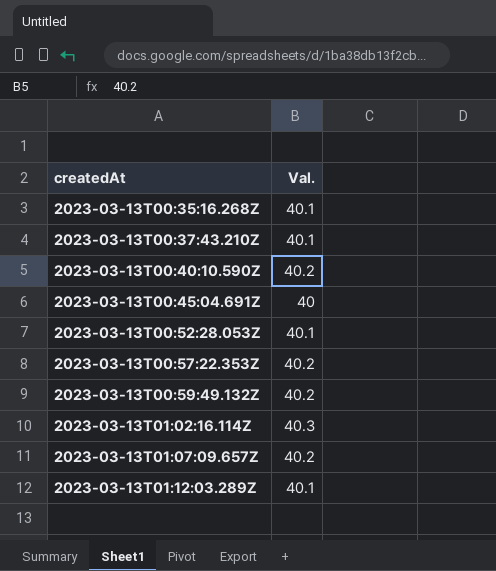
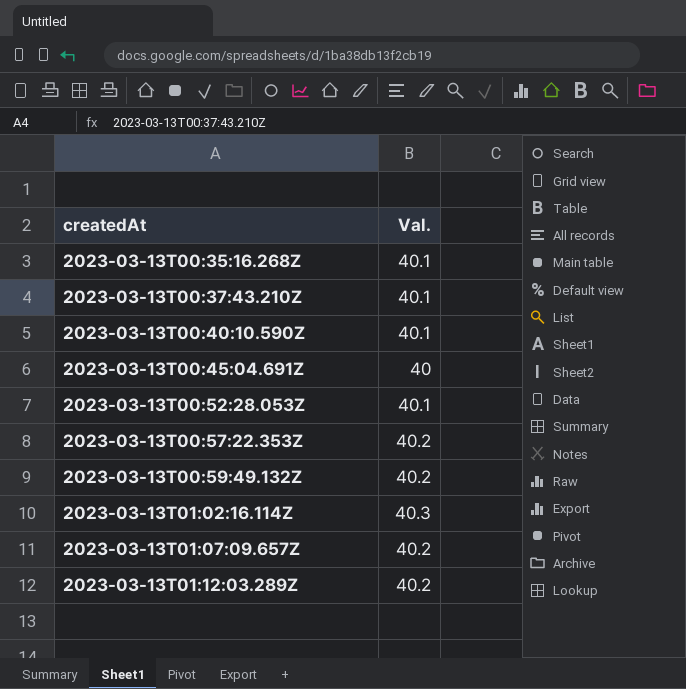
2023-03-13T00:40:10.590Z | Val.: 40.2 -> 40.1
2023-03-13T01:12:03.289Z | Val.: 40.1 -> 40.2

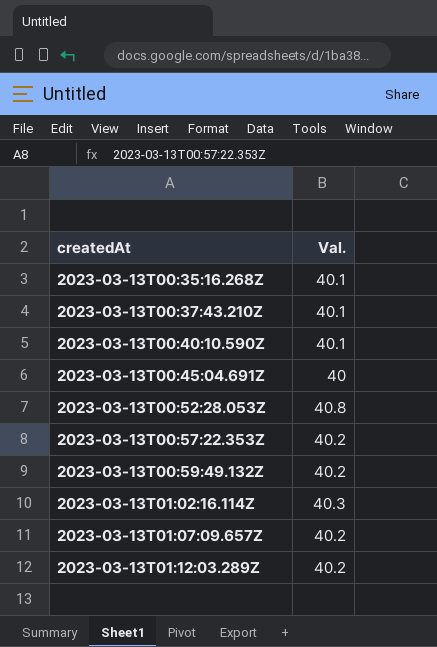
2023-03-13T00:52:28.053Z | Val.: 40.1 -> 40.8

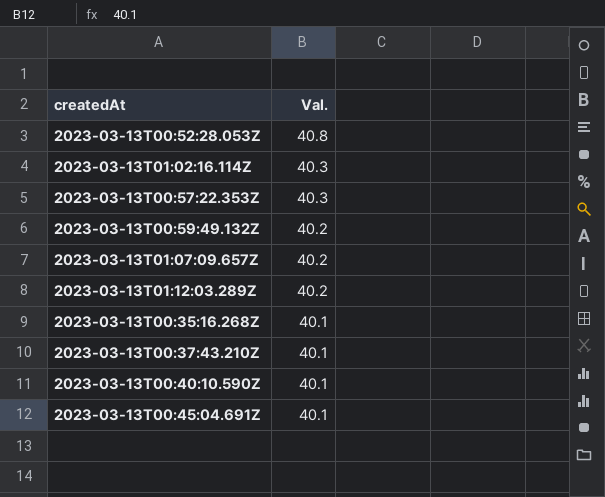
row order: createdAt ascending -> Val. descending
2023-03-13T00:57:22.353Z | Val.: 40.2 -> 40.3
2023-03-13T00:45:04.691Z | Val.: 40 -> 40.1

